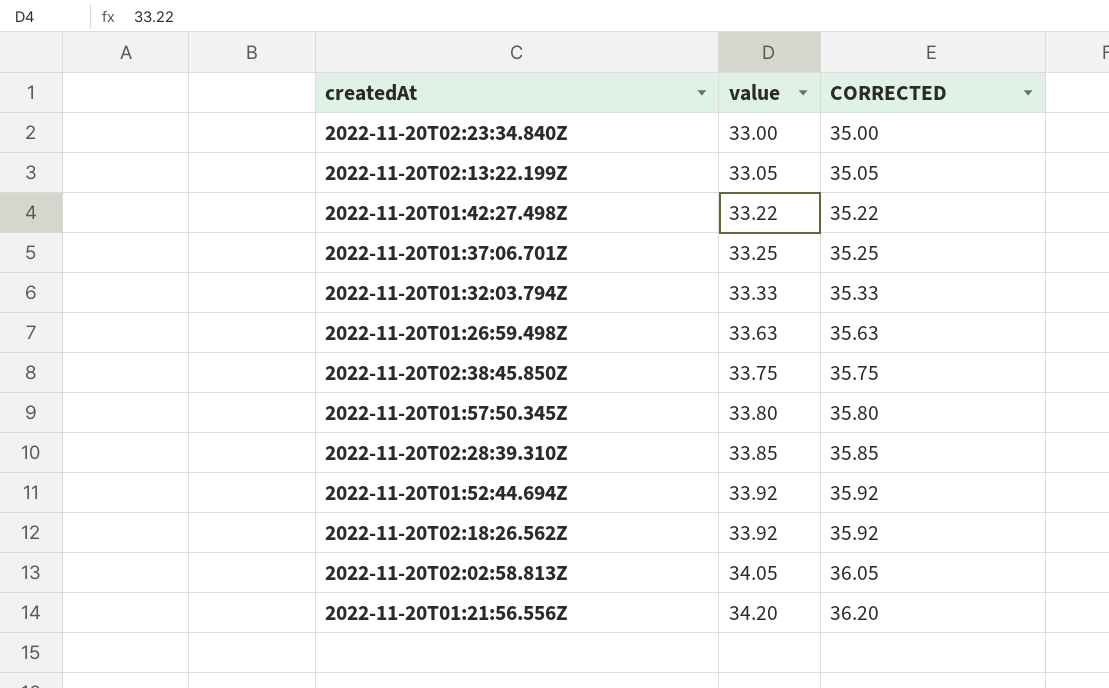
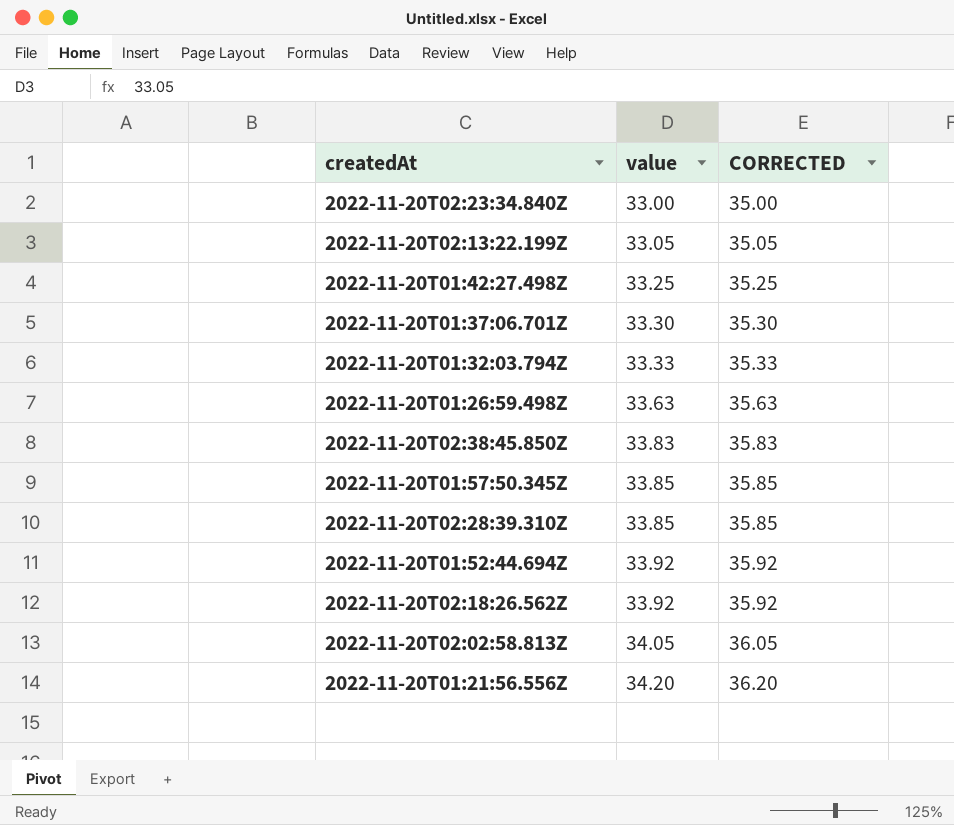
2022-11-20T01:42:27.498Z | value: 33.22 -> 33.25
2022-11-20T01:42:27.498Z | CORRECTED: 35.22 -> 35.25
2022-11-20T01:37:06.701Z | value: 33.25 -> 33.30
2022-11-20T01:37:06.701Z | CORRECTED: 35.25 -> 35.30
2022-11-20T02:38:45.850Z | value: 33.75 -> 33.83
2022-11-20T02:38:45.850Z | CORRECTED: 35.75 -> 35.83
2022-11-20T01:57:50.345Z | value: 33.80 -> 33.85
2022-11-20T01:57:50.345Z | CORRECTED: 35.80 -> 35.85

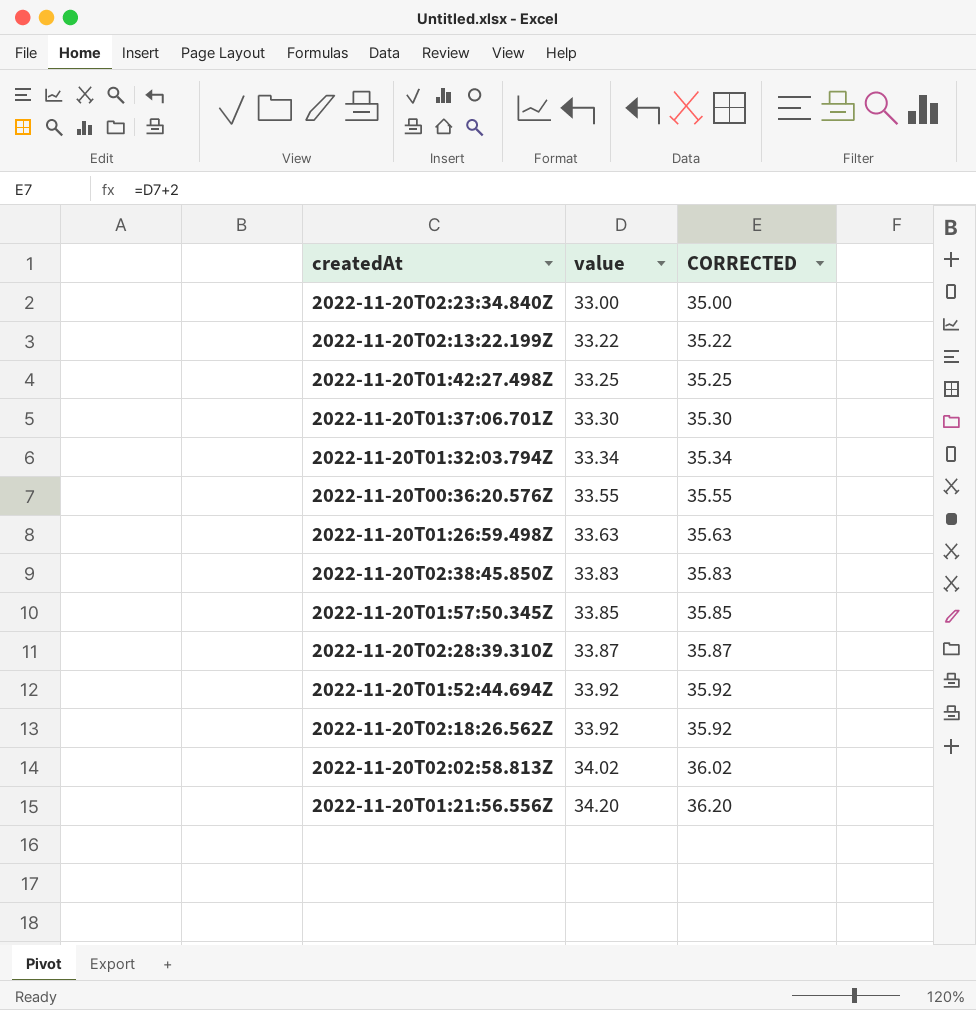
2022-11-20T02:13:22.199Z | value: 33.05 -> 33.22
2022-11-20T02:13:22.199Z | CORRECTED: 35.05 -> 35.22
2022-11-20T01:32:03.794Z | value: 33.33 -> 33.34
2022-11-20T01:32:03.794Z | CORRECTED: 35.33 -> 35.34
row 2022-11-20T00:36:20.576Z: none -> 33.55 | 35.55
2022-11-20T02:28:39.310Z | value: 33.85 -> 33.87
2022-11-20T02:28:39.310Z | CORRECTED: 35.85 -> 35.87
2022-11-20T02:02:58.813Z | value: 34.05 -> 34.02
2022-11-20T02:02:58.813Z | CORRECTED: 36.05 -> 36.02

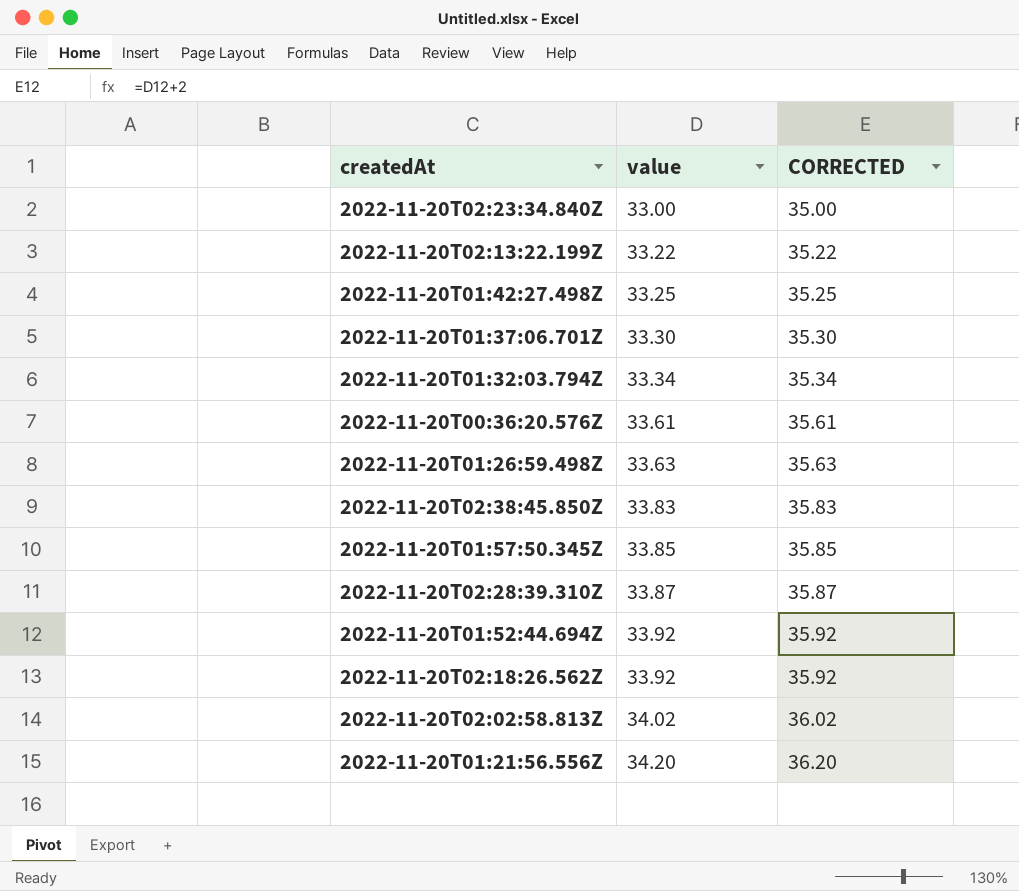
2022-11-20T00:36:20.576Z | value: 33.55 -> 33.61
2022-11-20T00:36:20.576Z | CORRECTED: 35.55 -> 35.61

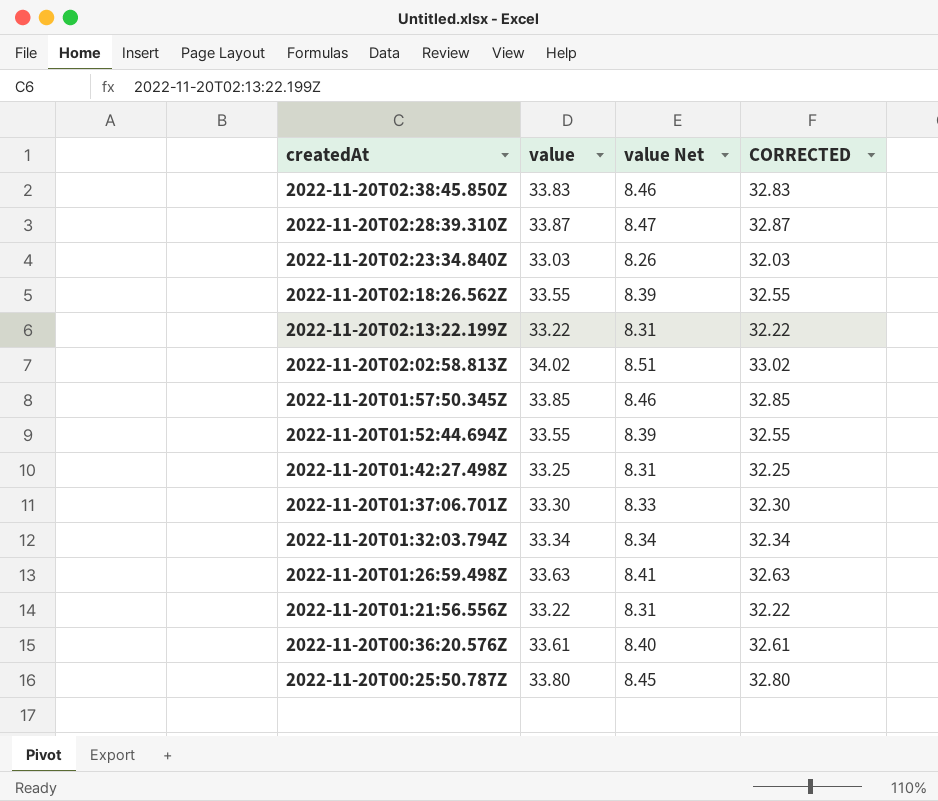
row order: value ascending -> createdAt descending
column value Net | formula: none -> [value] * 0.25
column CORRECTED | formula: [value] + 2 -> [value] - 1
2022-11-20T02:23:34.840Z | value: 33.00 -> 33.03
2022-11-20T02:18:26.562Z | value: 33.92 -> 33.55
2022-11-20T01:52:44.694Z | value: 33.92 -> 33.55
2022-11-20T01:21:56.556Z | value: 34.20 -> 33.22
row 2022-11-20T00:25:50.787Z: none -> 33.80 | 8.45 | 32.80

